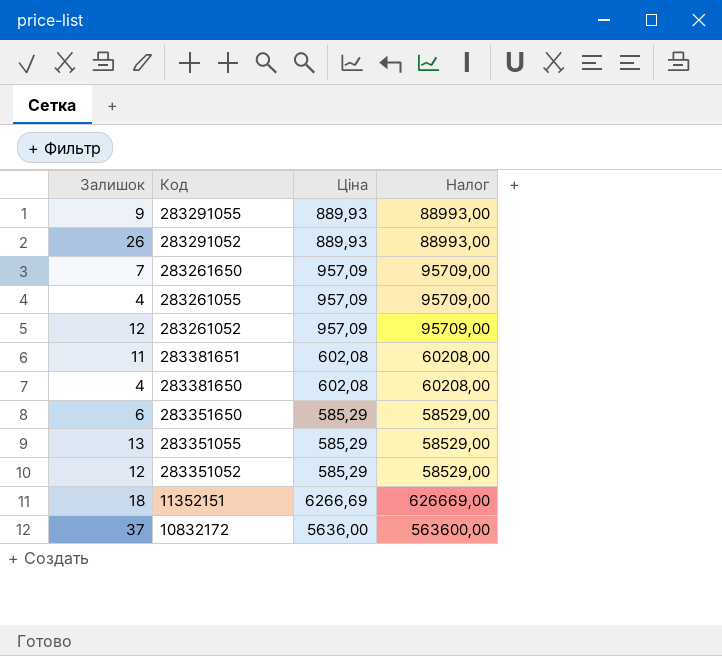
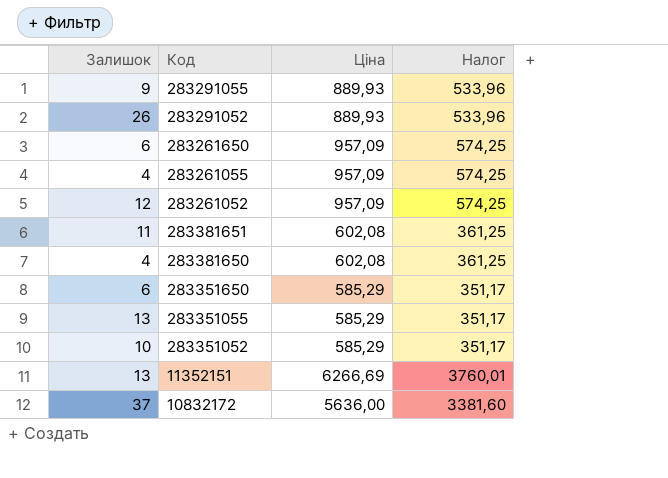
column Налог | formula: [Ціна] * 100 -> [Ціна] * 0,6
283261650 | Залишок: 7 -> 6
283351052 | Залишок: 12 -> 10
11352151 | Залишок: 18 -> 13

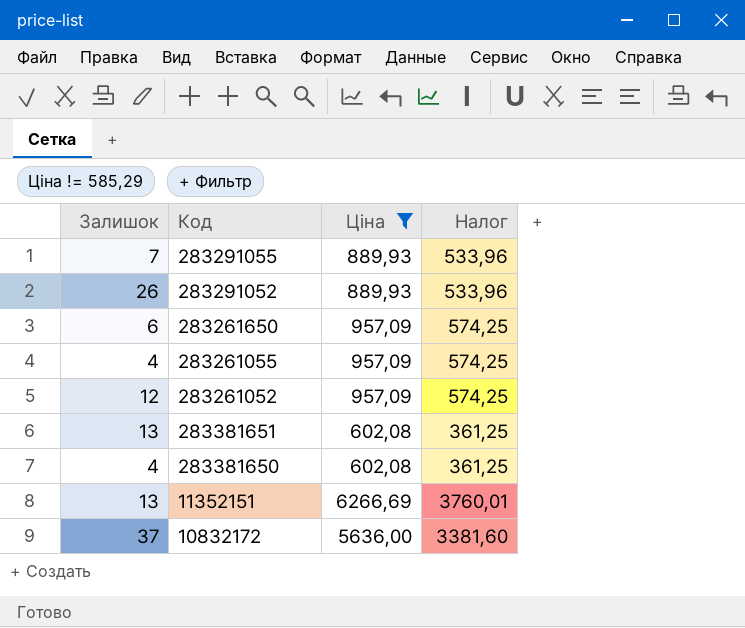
filter: none -> Ціна != 585,29
283291055 | Залишок: 9 -> 7
283381651 | Залишок: 11 -> 13

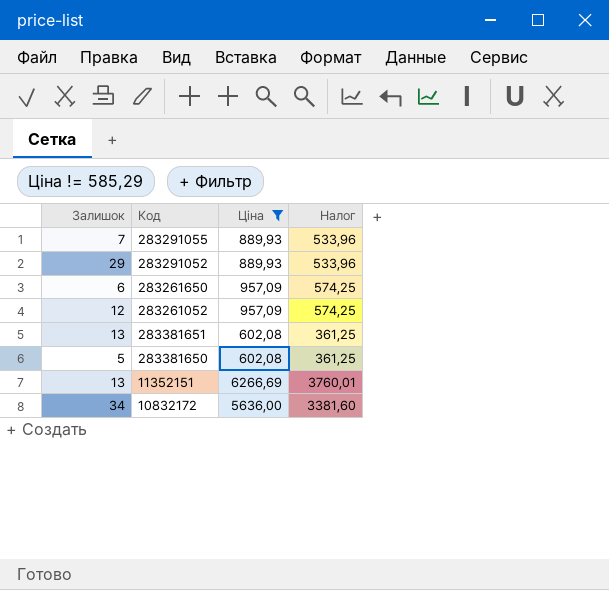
row 283261055: 4 | 957,09 | 574,25 -> none
283291052 | Залишок: 26 -> 29
283381650 | Залишок: 4 -> 5
10832172 | Залишок: 37 -> 34

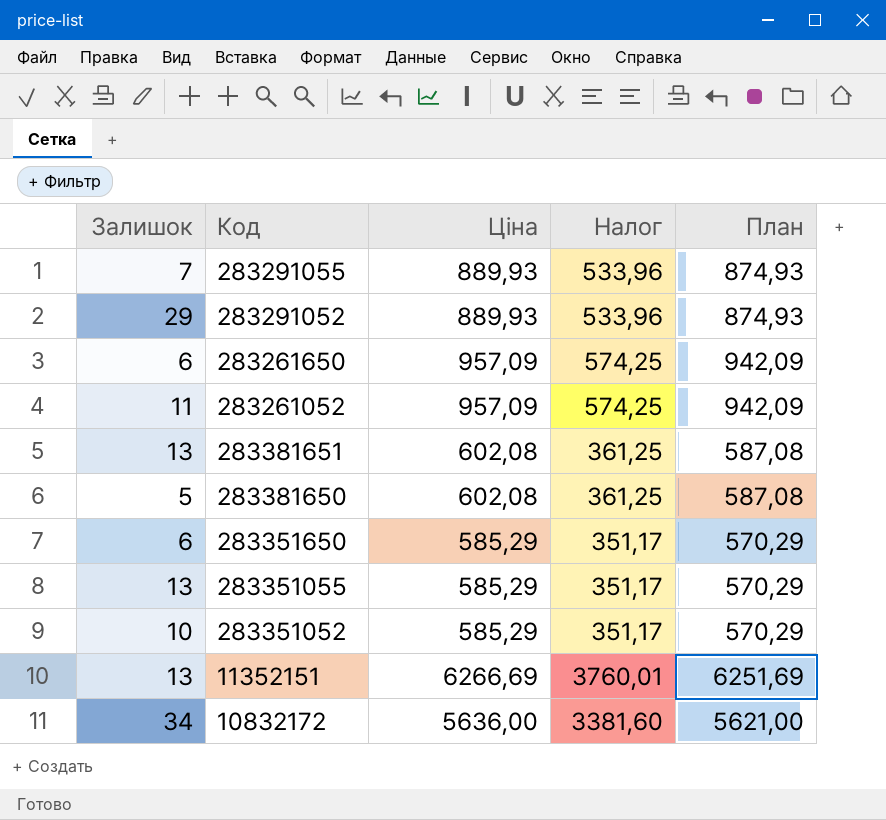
filter: Ціна != 585,29 -> none
column План | formula: none -> [Ціна] - 15
283261052 | Залишок: 12 -> 11

